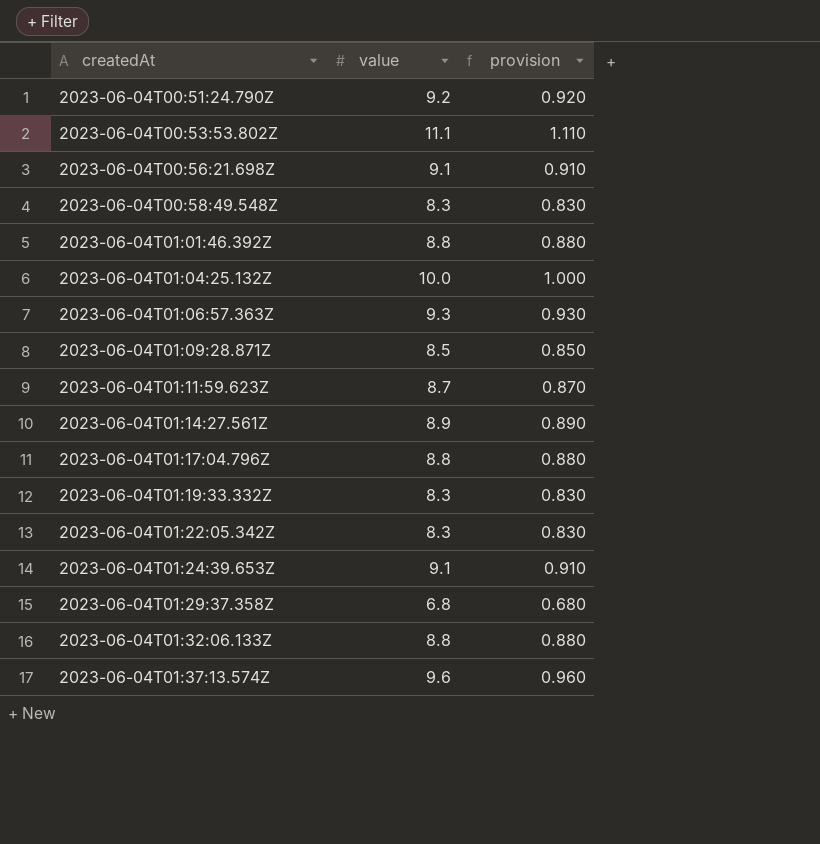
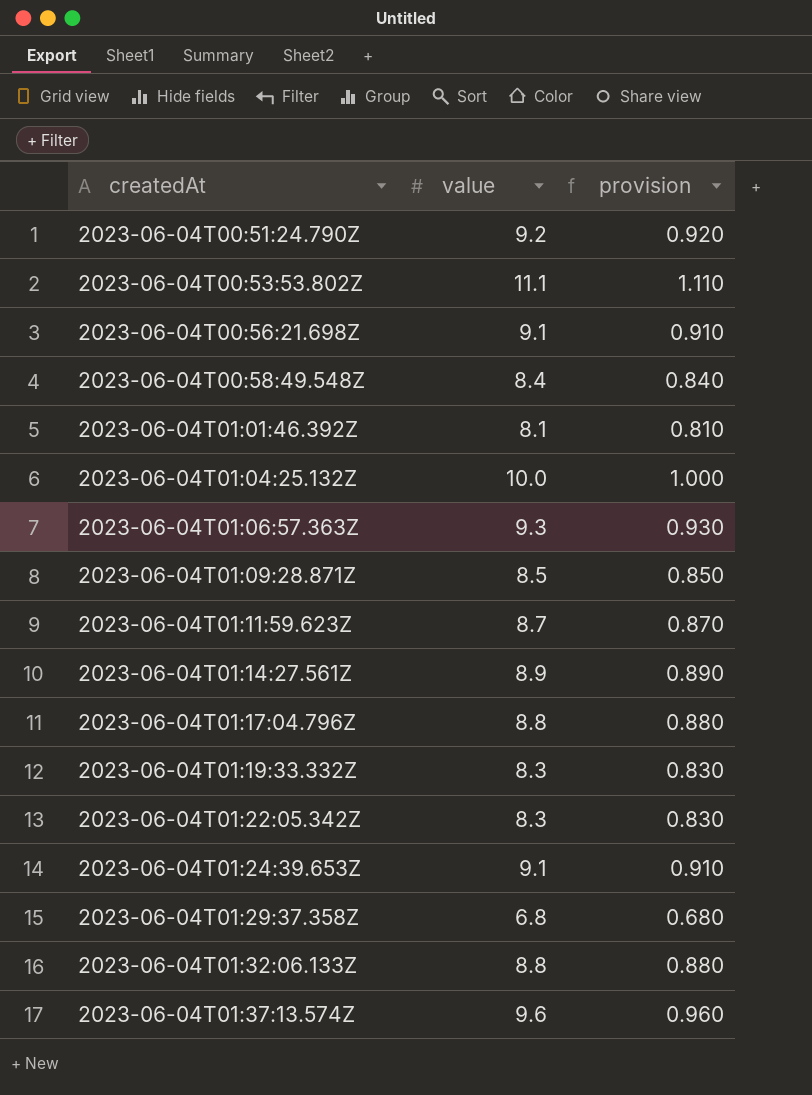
2023-06-04T00:58:49.548Z | value: 8.3 -> 8.4
2023-06-04T00:58:49.548Z | provision: 0.830 -> 0.840
2023-06-04T01:01:46.392Z | value: 8.8 -> 8.1
2023-06-04T01:01:46.392Z | provision: 0.880 -> 0.810

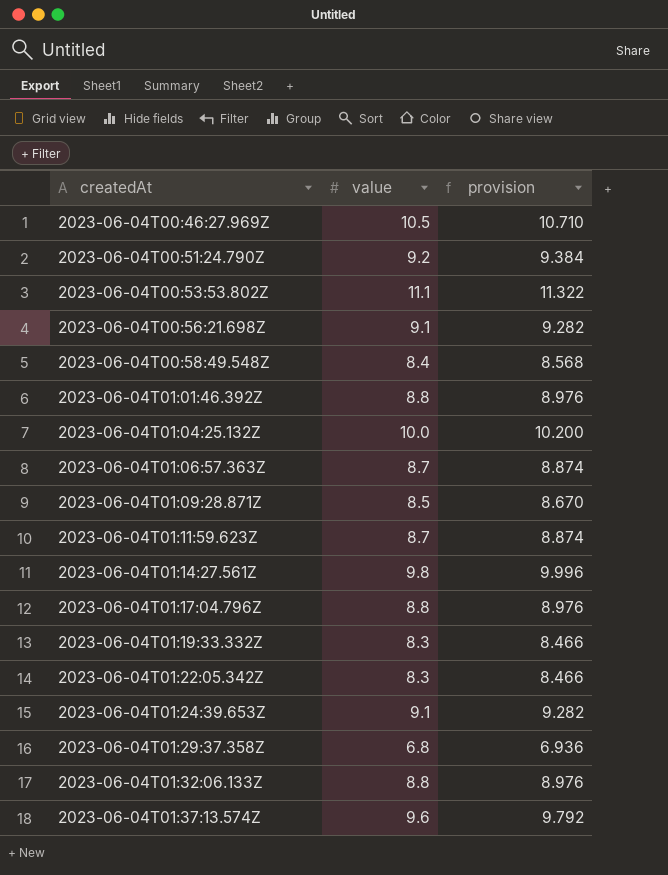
column provision | formula: [value] * 0.1 -> [value] * 1.02
row 2023-06-04T00:46:27.969Z: none -> 10.5 | 10.710
2023-06-04T01:01:46.392Z | value: 8.1 -> 8.8
2023-06-04T01:06:57.363Z | value: 9.3 -> 8.7
2023-06-04T01:14:27.561Z | value: 8.9 -> 9.8

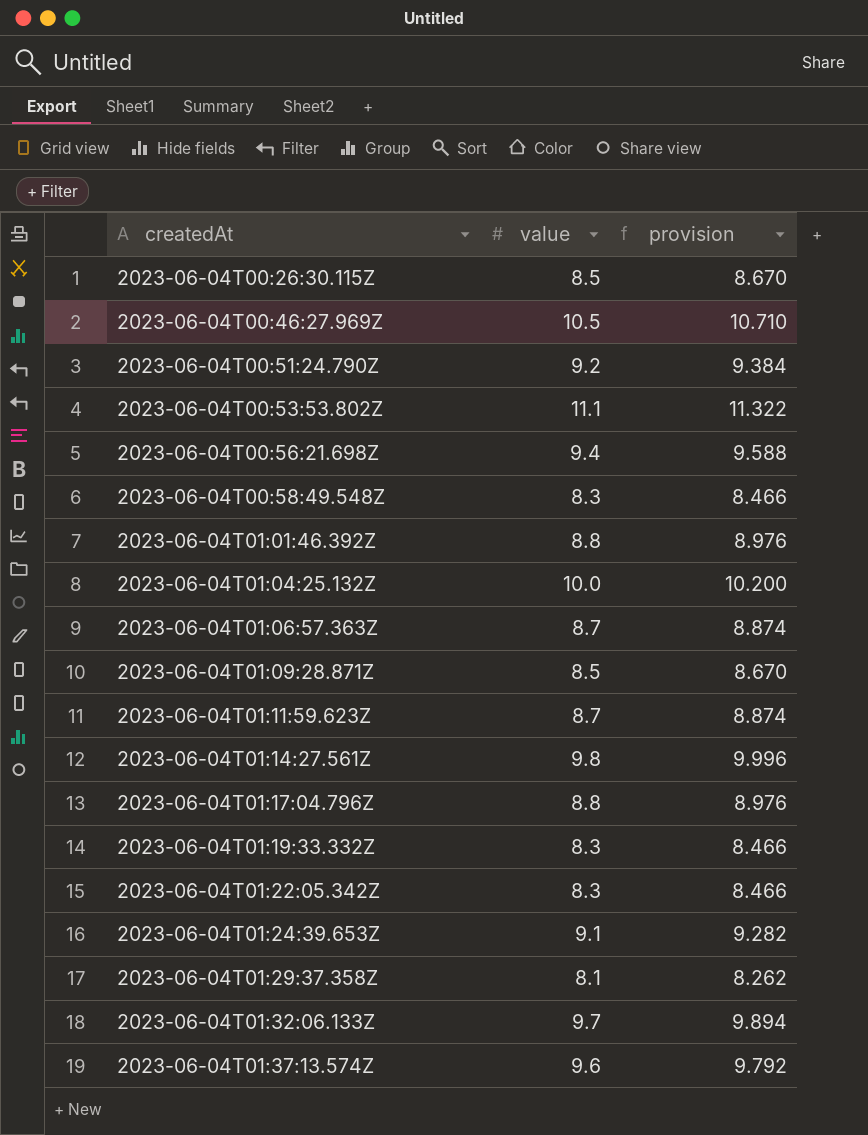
row 2023-06-04T00:26:30.115Z: none -> 8.5 | 8.670
2023-06-04T00:56:21.698Z | value: 9.1 -> 9.4
2023-06-04T00:56:21.698Z | provision: 9.282 -> 9.588
2023-06-04T00:58:49.548Z | value: 8.4 -> 8.3
2023-06-04T00:58:49.548Z | provision: 8.568 -> 8.466
2023-06-04T01:29:37.358Z | value: 6.8 -> 8.1
2023-06-04T01:29:37.358Z | provision: 6.936 -> 8.262
2023-06-04T01:32:06.133Z | value: 8.8 -> 9.7
2023-06-04T01:32:06.133Z | provision: 8.976 -> 9.894

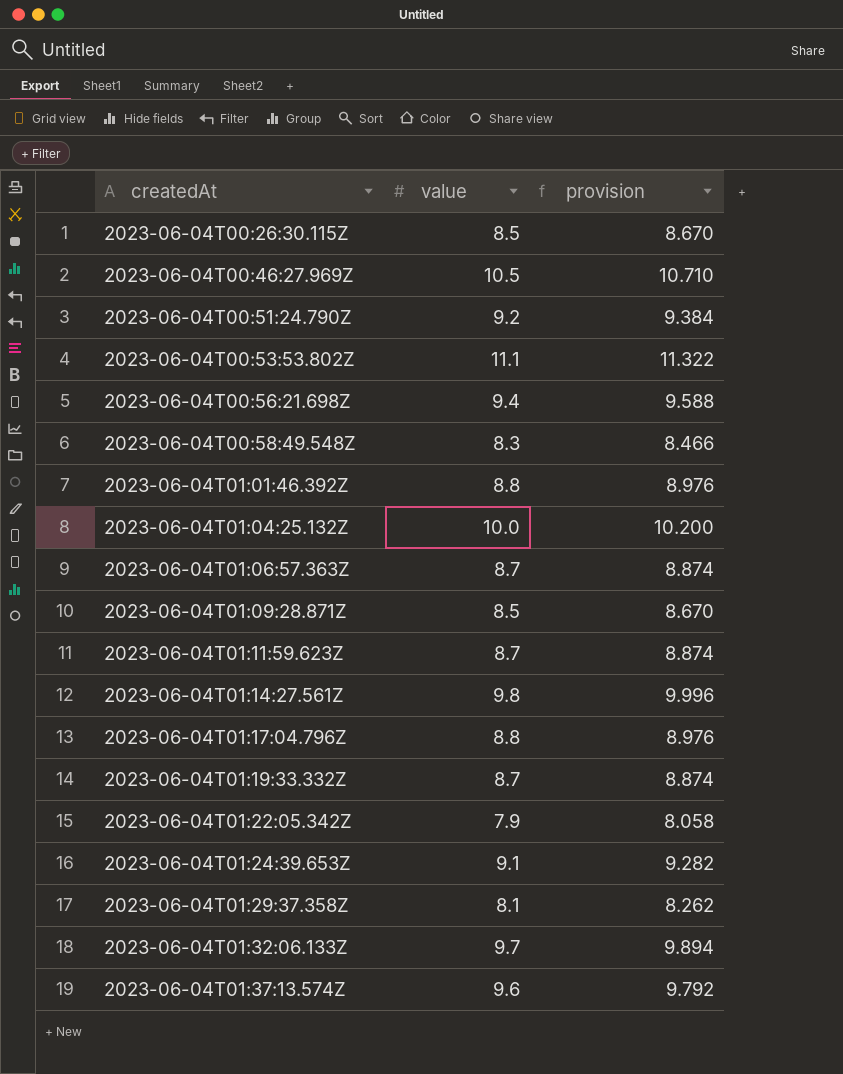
2023-06-04T01:19:33.332Z | value: 8.3 -> 8.7
2023-06-04T01:19:33.332Z | provision: 8.466 -> 8.874
2023-06-04T01:22:05.342Z | value: 8.3 -> 7.9
2023-06-04T01:22:05.342Z | provision: 8.466 -> 8.058

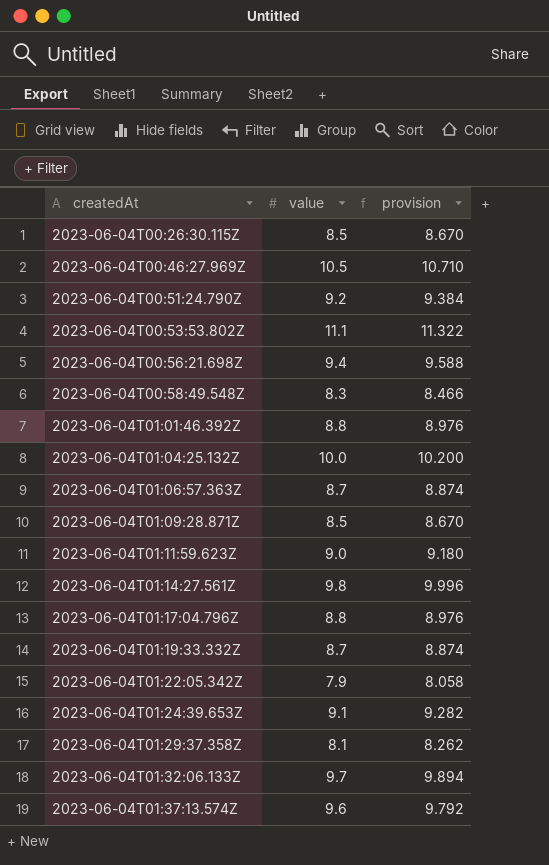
2023-06-04T01:11:59.623Z | value: 8.7 -> 9.0
2023-06-04T01:11:59.623Z | provision: 8.874 -> 9.180

